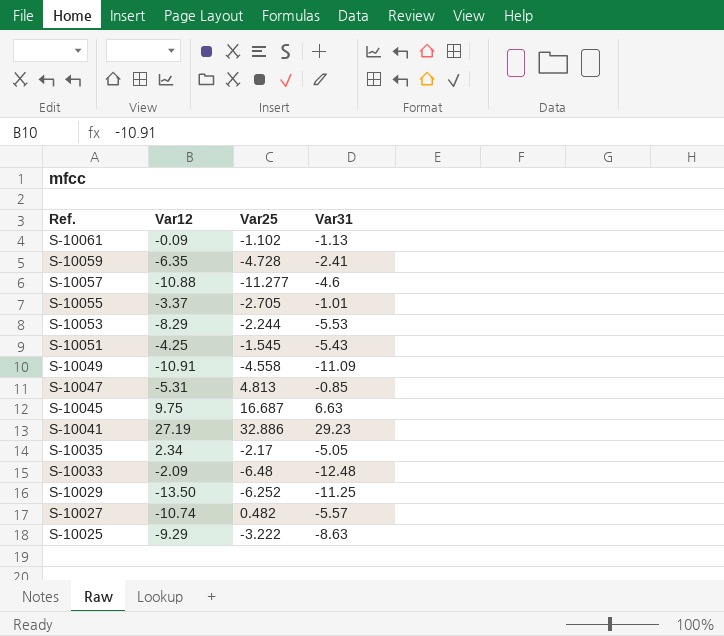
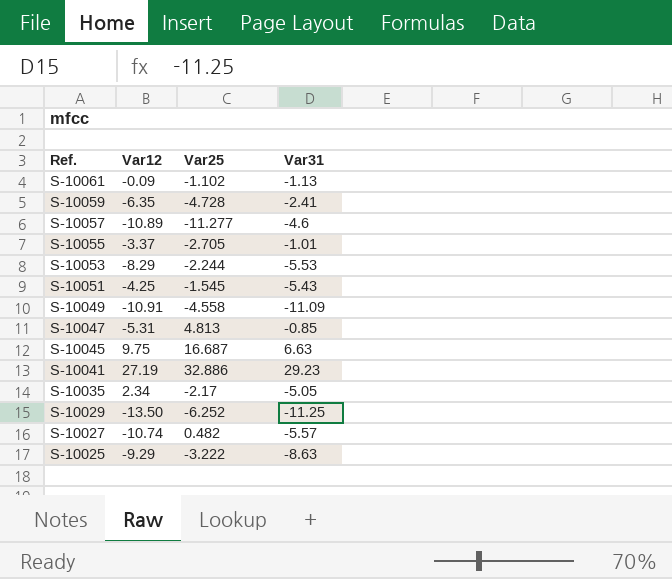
row S-10033: -2.09 | -6.48 | -12.48 -> none
S-10057 | Var12: -10.88 -> -10.89

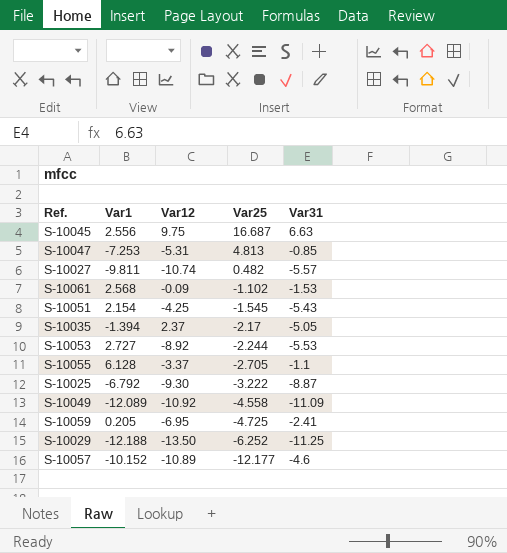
row order: Ref. descending -> Var25 descending
column Var1 | position: none -> 2
row S-10041: 27.19 | 32.886 | 29.23 -> none
S-10061 | Var31: -1.13 -> -1.53
S-10035 | Var12: 2.34 -> 2.37
S-10053 | Var12: -8.29 -> -8.92
S-10055 | Var31: -1.01 -> -1.1
S-10025 | Var12: -9.29 -> -9.30
S-10025 | Var31: -8.63 -> -8.87
S-10049 | Var12: -10.91 -> -10.92
S-10059 | Var12: -6.35 -> -6.95
S-10059 | Var25: -4.728 -> -4.725
S-10057 | Var25: -11.277 -> -12.177

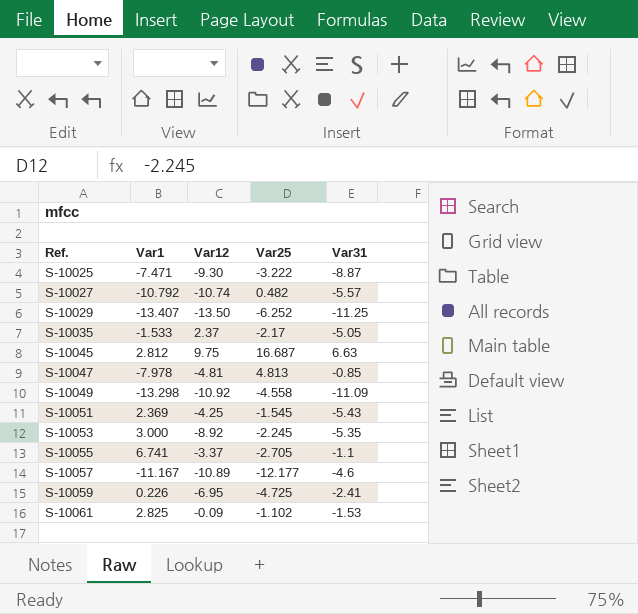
row order: Var25 descending -> Ref. ascending
S-10025 | Var1: -6.792 -> -7.471
S-10027 | Var1: -9.811 -> -10.792
S-10029 | Var1: -12.188 -> -13.407
S-10035 | Var1: -1.394 -> -1.533
S-10045 | Var1: 2.556 -> 2.812
S-10047 | Var1: -7.253 -> -7.978
S-10047 | Var12: -5.31 -> -4.81
S-10049 | Var1: -12.089 -> -13.298
S-10051 | Var1: 2.154 -> 2.369
S-10053 | Var1: 2.727 -> 3.000
S-10053 | Var25: -2.244 -> -2.245
S-10053 | Var31: -5.53 -> -5.35
S-10055 | Var1: 6.128 -> 6.741
S-10057 | Var1: -10.152 -> -11.167
S-10059 | Var1: 0.205 -> 0.226
S-10061 | Var1: 2.568 -> 2.825

